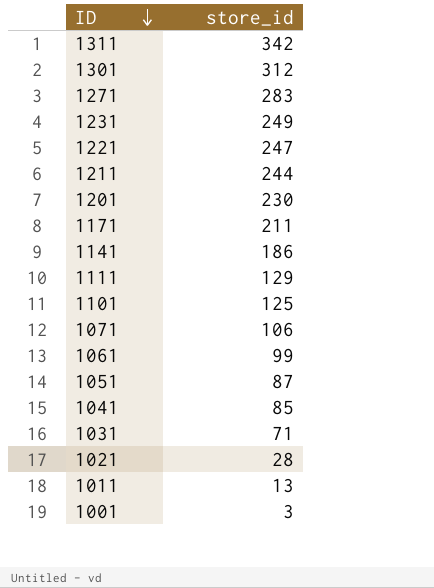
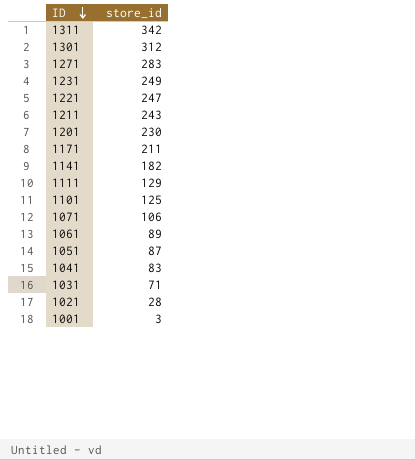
row 1011: 13 -> none
1211 | store_id: 244 -> 243
1141 | store_id: 186 -> 182
1061 | store_id: 99 -> 89
1041 | store_id: 85 -> 83

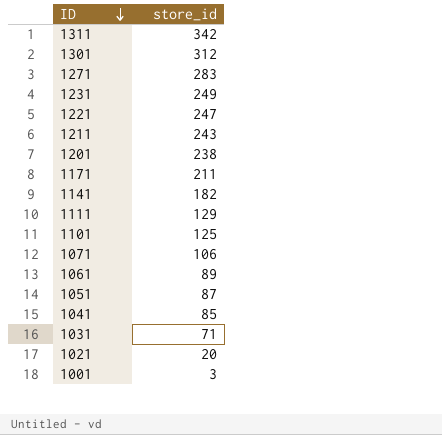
1201 | store_id: 230 -> 238
1041 | store_id: 83 -> 85
1021 | store_id: 28 -> 20

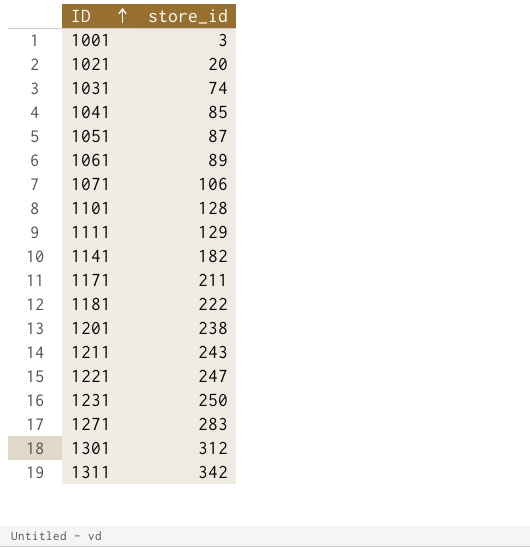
row order: ID descending -> ID ascending
1031 | store_id: 71 -> 74
1101 | store_id: 125 -> 128
row 1181: none -> 222
1231 | store_id: 249 -> 250

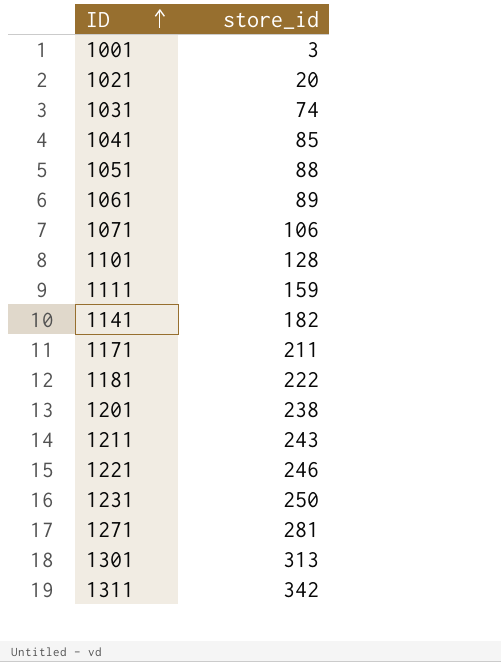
1051 | store_id: 87 -> 88
1111 | store_id: 129 -> 159
1221 | store_id: 247 -> 246
1271 | store_id: 283 -> 281
1301 | store_id: 312 -> 313

